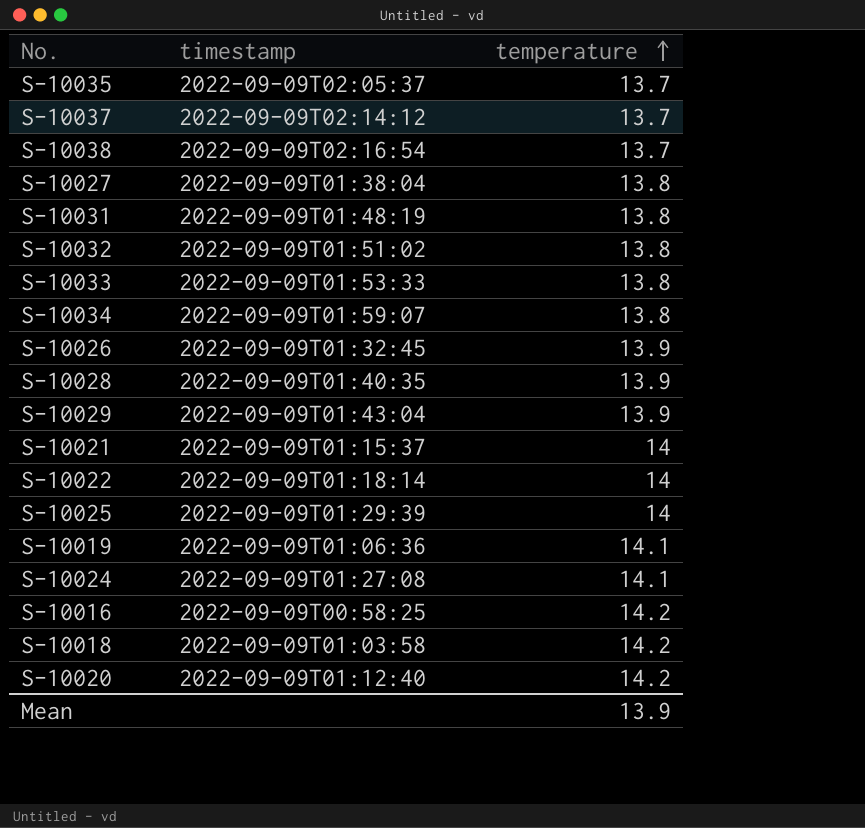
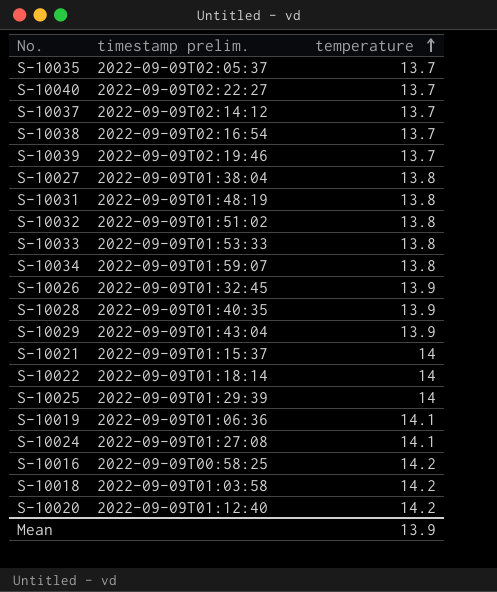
column name: timestamp -> timestamp prelim.
row S-10040: none -> 2022-09-09T02:22:27 | 13.7
row S-10039: none -> 2022-09-09T02:19:46 | 13.7

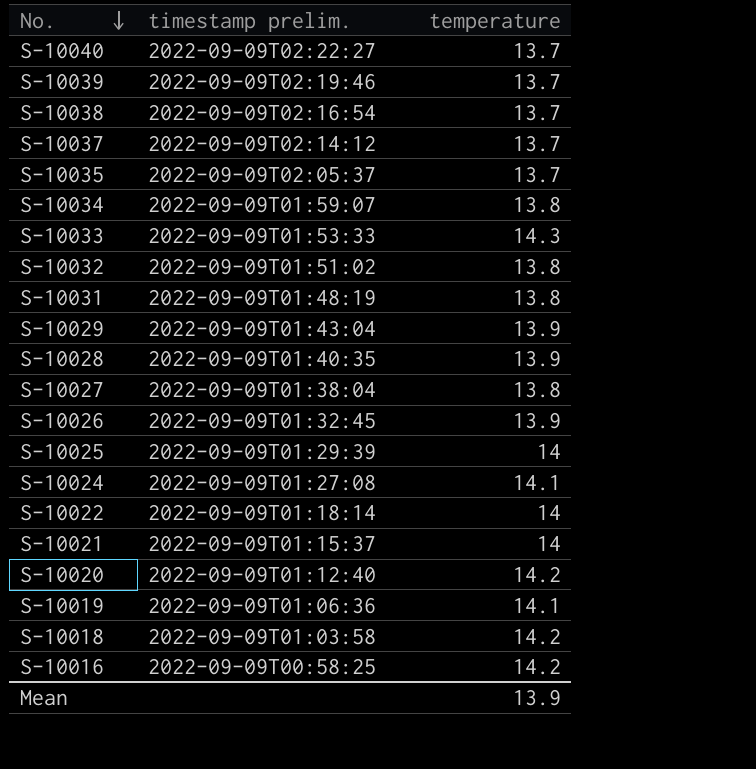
row order: temperature ascending -> No. descending
S-10033 | temperature: 13.8 -> 14.3

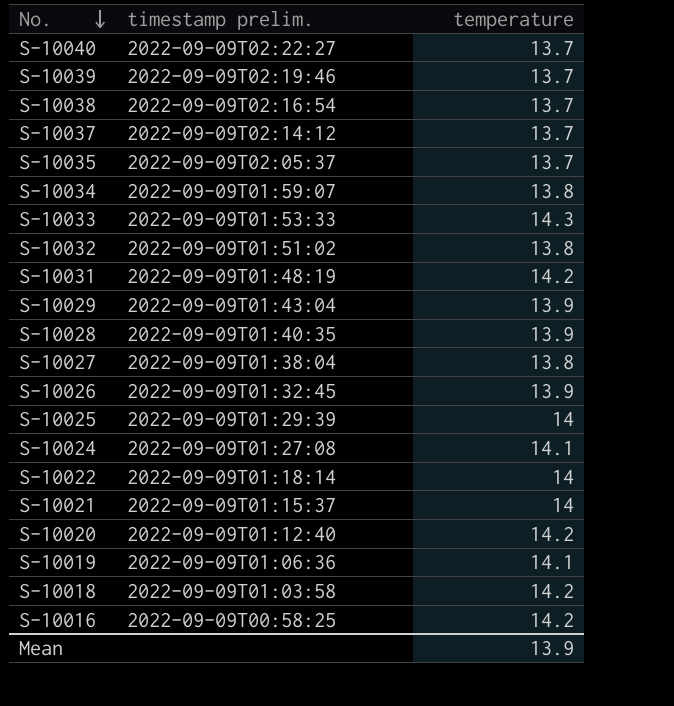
S-10031 | temperature: 13.8 -> 14.2

